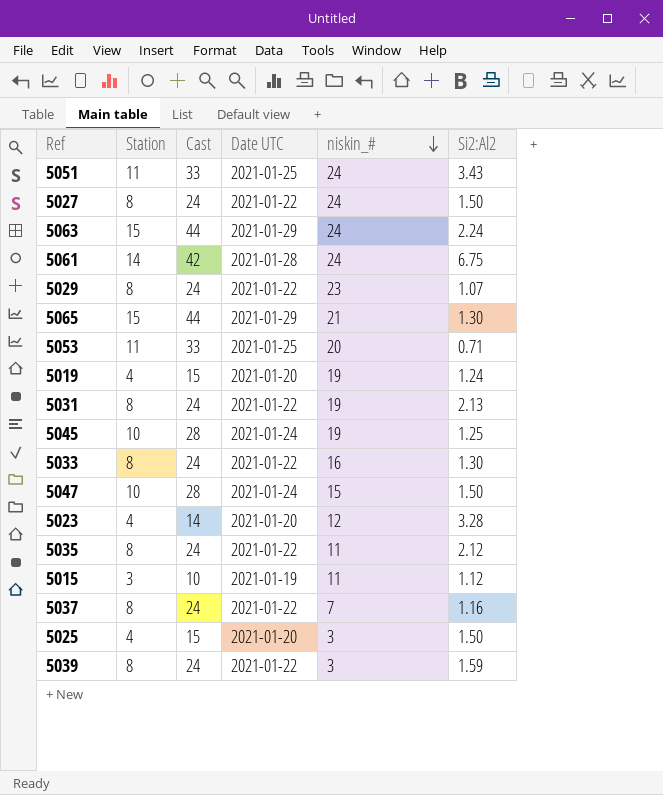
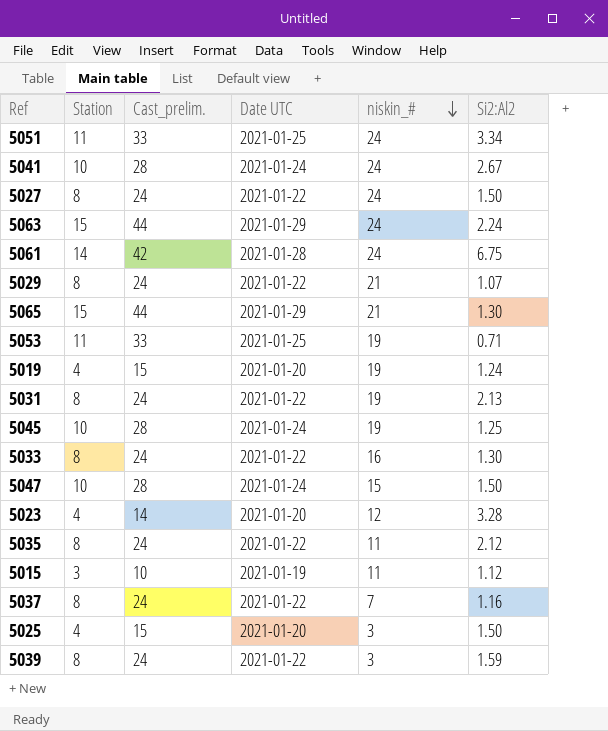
column name: Cast -> Cast_prelim.
5051 | Si2:Al2: 3.43 -> 3.34
row 5041: none -> 10 | 28 | 2021-01-24 | 24 | 2.67
5029 | niskin_#: 23 -> 21
5053 | niskin_#: 20 -> 19

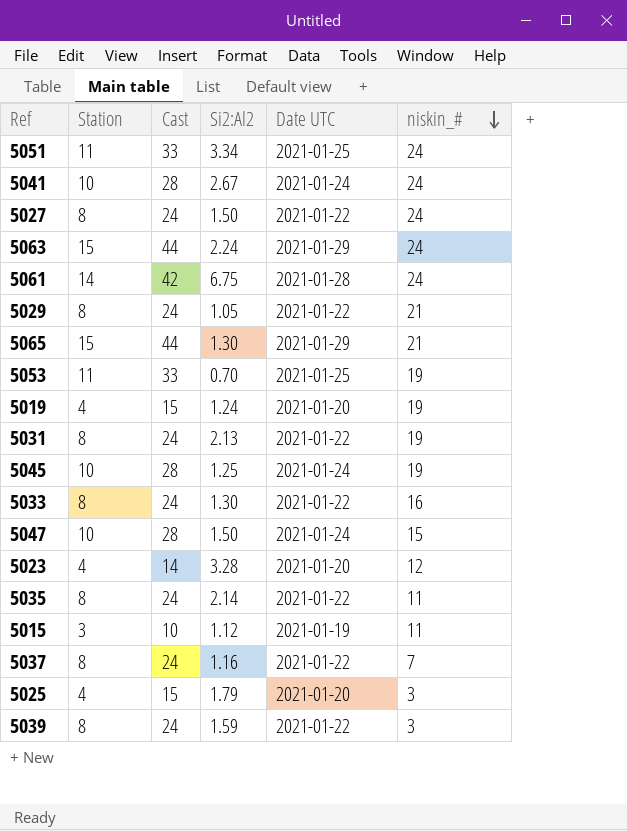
column name: Cast_prelim. -> Cast
column Si2:Al2 | position: 6 -> 4
5029 | Si2:Al2: 1.07 -> 1.05
5053 | Si2:Al2: 0.71 -> 0.70
5035 | Si2:Al2: 2.12 -> 2.14
5025 | Si2:Al2: 1.50 -> 1.79

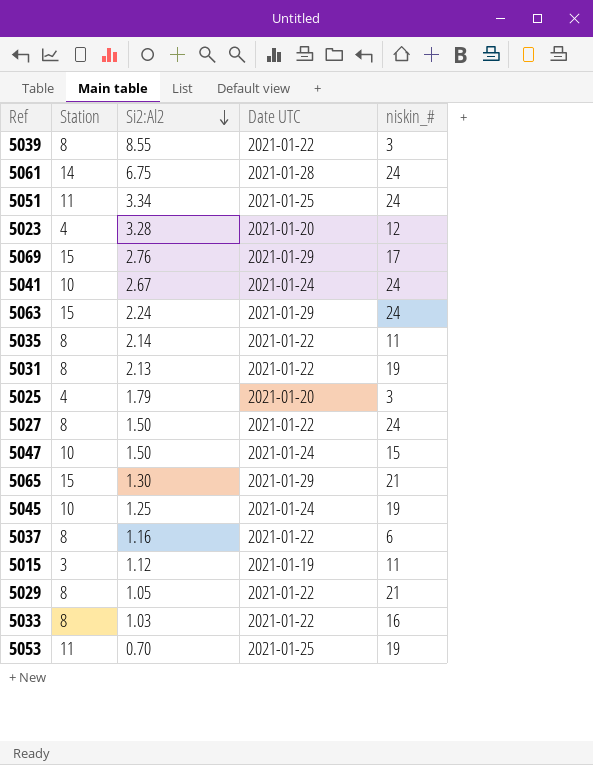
row order: niskin_# descending -> Si2:Al2 descending
column Cast | position: 3 -> none
row 5019: 4 | 15 | 1.24 | 2021-01-20 | 19 -> none
5039 | Si2:Al2: 1.59 -> 8.55
row 5069: none -> 15 | 2.76 | 2021-01-29 | 17
5037 | niskin_#: 7 -> 6
5033 | Si2:Al2: 1.30 -> 1.03

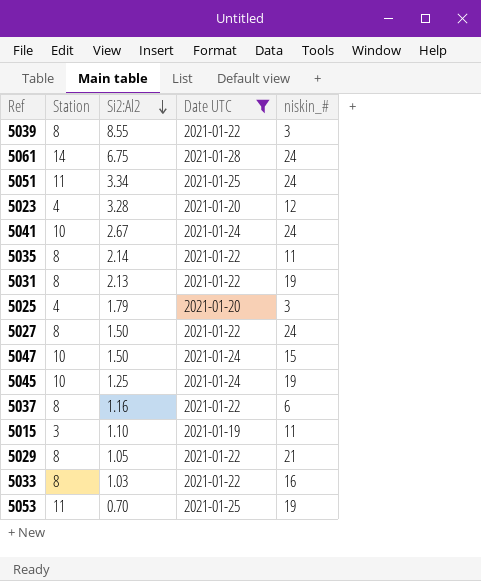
filter: none -> Date UTC != 2021-01-29
5015 | Si2:Al2: 1.12 -> 1.10

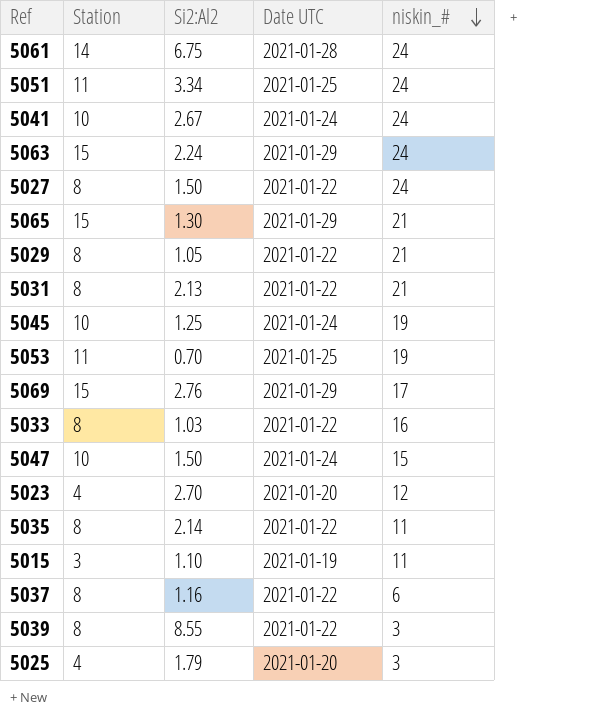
filter: Date UTC != 2021-01-29 -> none
row order: Si2:Al2 descending -> niskin_# descending
5031 | niskin_#: 19 -> 21
5023 | Si2:Al2: 3.28 -> 2.70

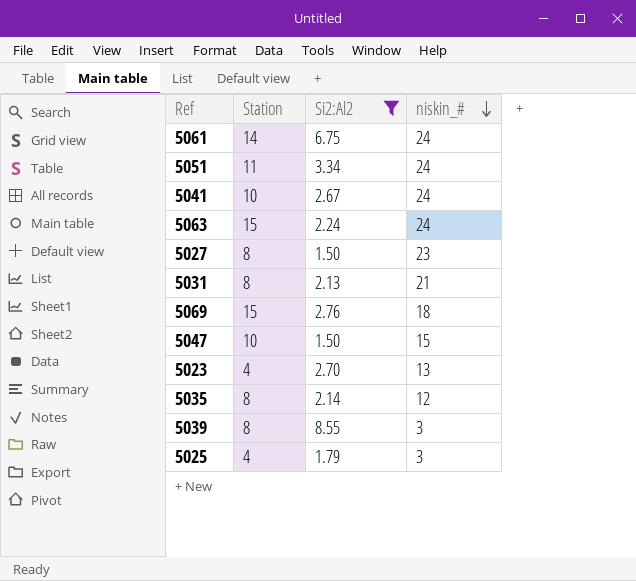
filter: none -> Si2:Al2 >= 1.50
column Date UTC | position: 4 -> none
5027 | niskin_#: 24 -> 23
5069 | niskin_#: 17 -> 18
5023 | niskin_#: 12 -> 13
5035 | niskin_#: 11 -> 12

